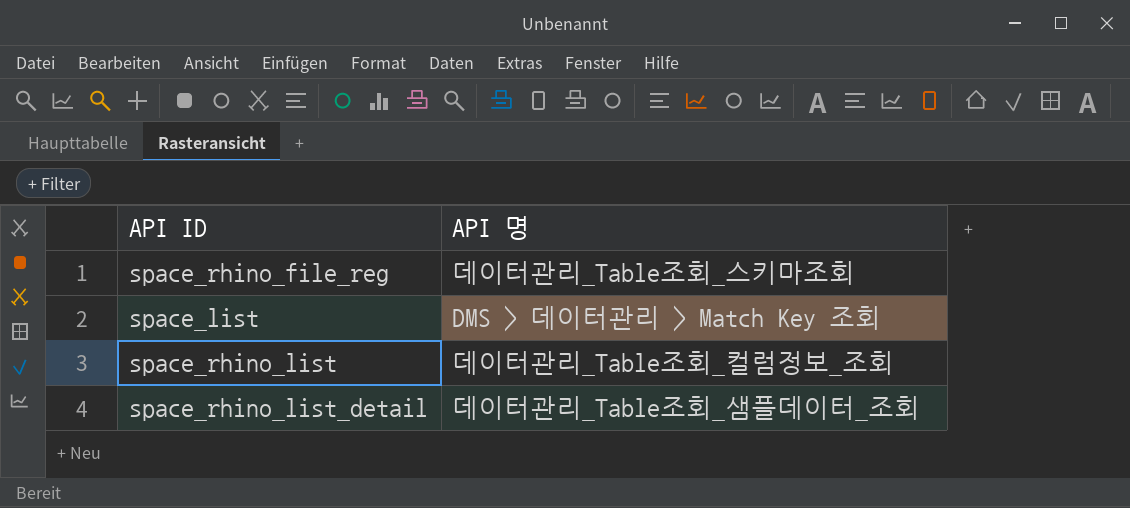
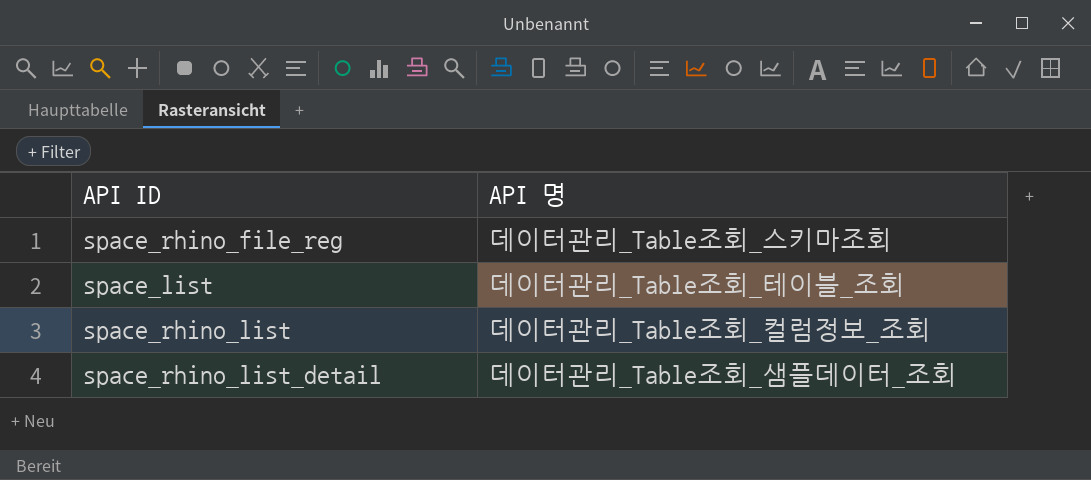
space_list | API 명: DMS > 데이터관리 > Match Key 조회 -> 데이터관리_Table조회_테이블_조회

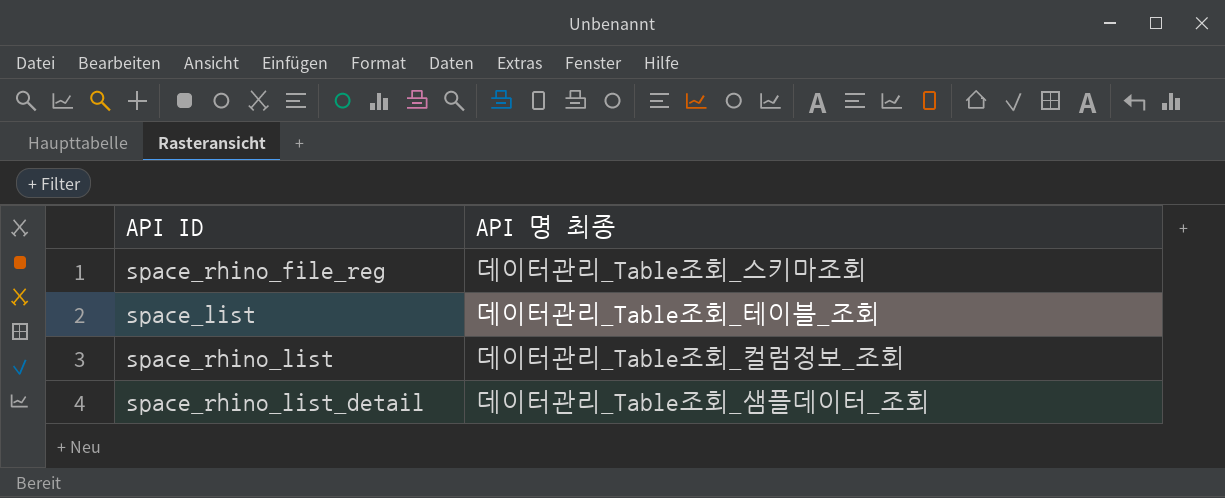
column name: API 명 -> API 명 최종

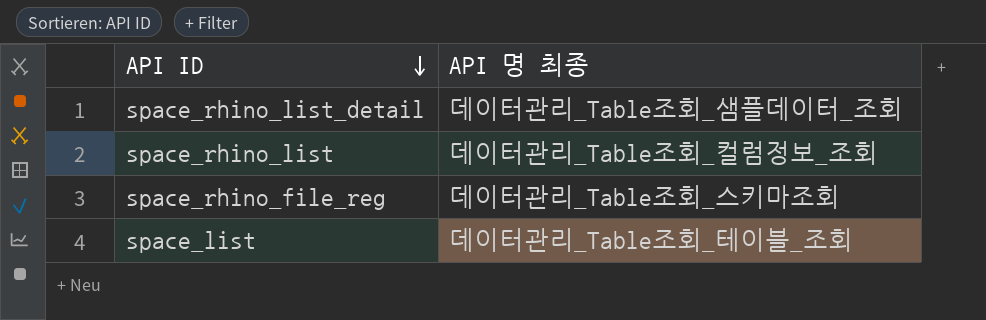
row order: none -> API ID descending

